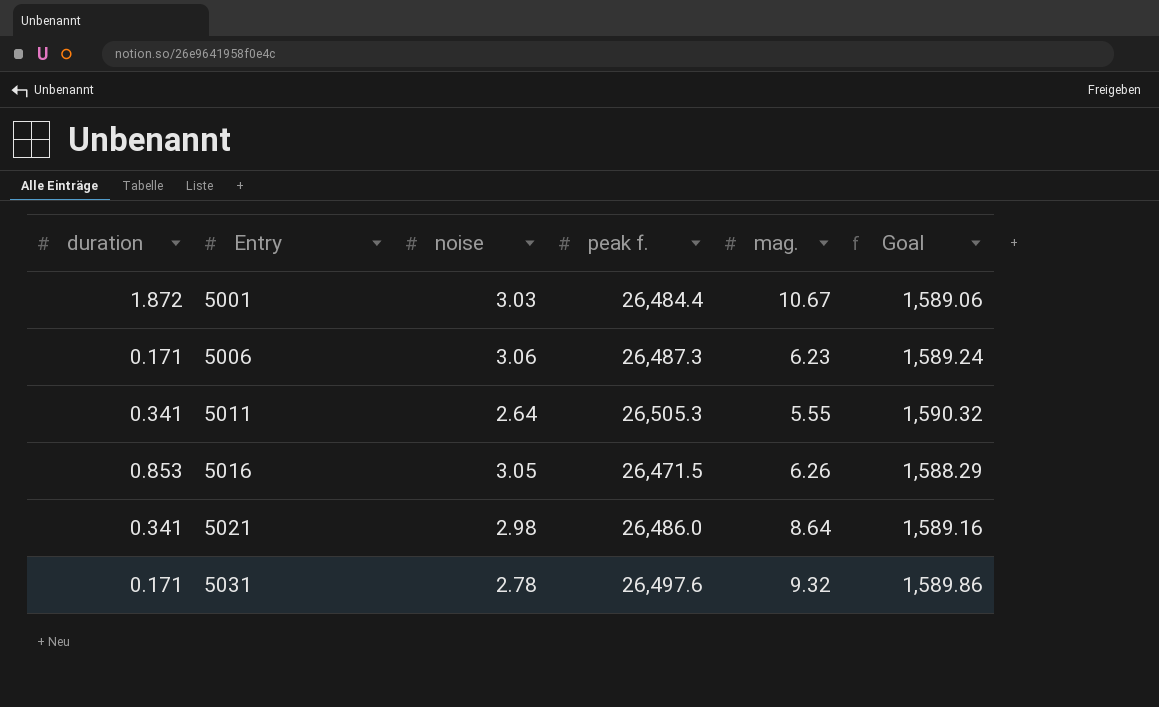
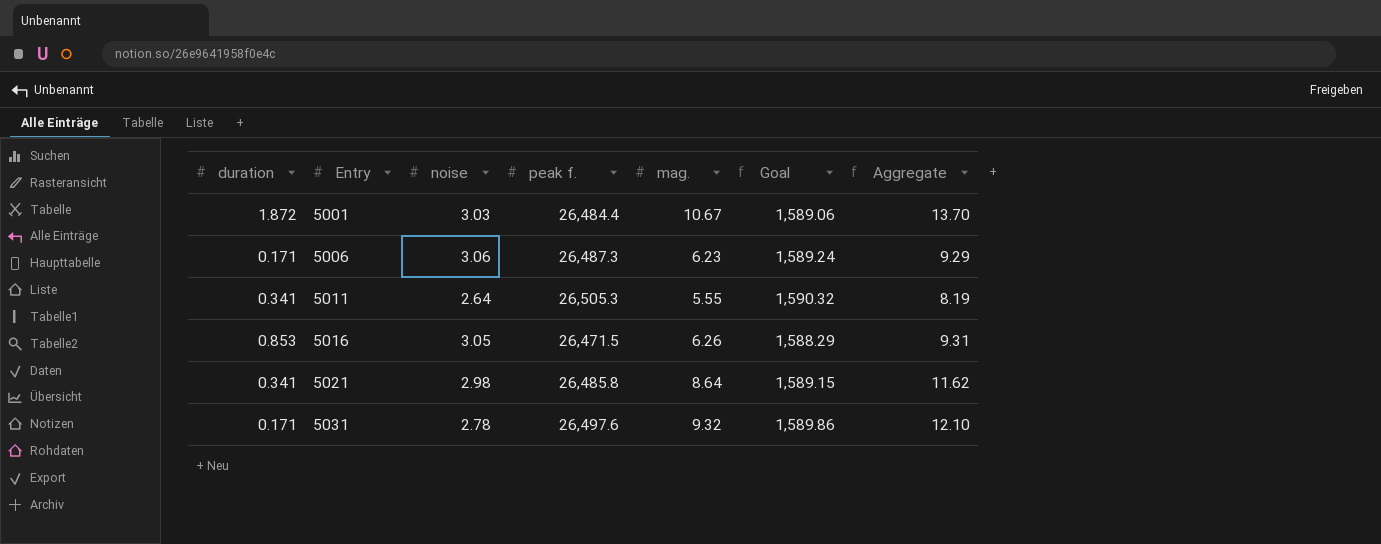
column Aggregate | formula: none -> [noise] + [mag.]
5021 | peak f.: 26,486.0 -> 26,485.8
5021 | Goal: 1,589.16 -> 1,589.15

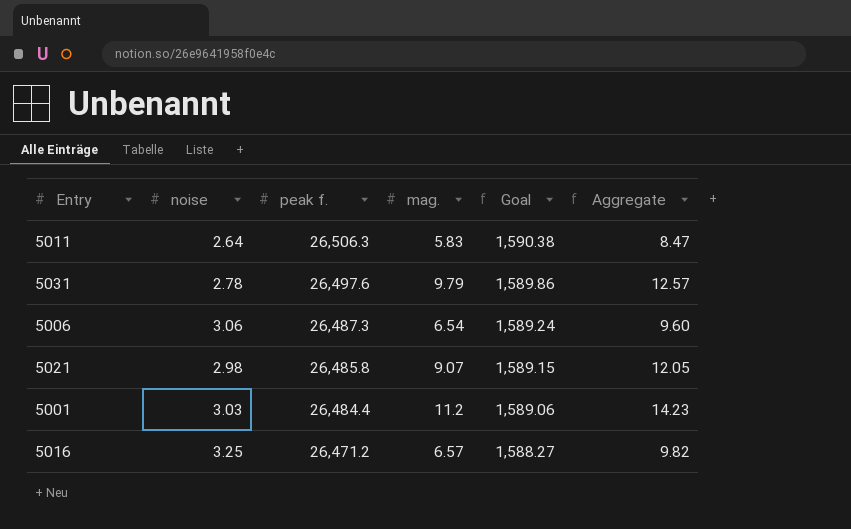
row order: Entry ascending -> peak f. descending
column duration | position: 1 -> none
5011 | peak f.: 26,505.3 -> 26,506.3
5011 | mag.: 5.55 -> 5.83
5011 | Goal: 1,590.32 -> 1,590.38
5011 | Aggregate: 8.19 -> 8.47
5031 | mag.: 9.32 -> 9.79
5031 | Aggregate: 12.10 -> 12.57
5006 | mag.: 6.23 -> 6.54
5006 | Aggregate: 9.29 -> 9.60
5021 | mag.: 8.64 -> 9.07
5021 | Aggregate: 11.62 -> 12.05
5001 | mag.: 10.67 -> 11.2
5001 | Aggregate: 13.70 -> 14.23
5016 | noise: 3.05 -> 3.25
5016 | peak f.: 26,471.5 -> 26,471.2
5016 | mag.: 6.26 -> 6.57
5016 | Goal: 1,588.29 -> 1,588.27
5016 | Aggregate: 9.31 -> 9.82

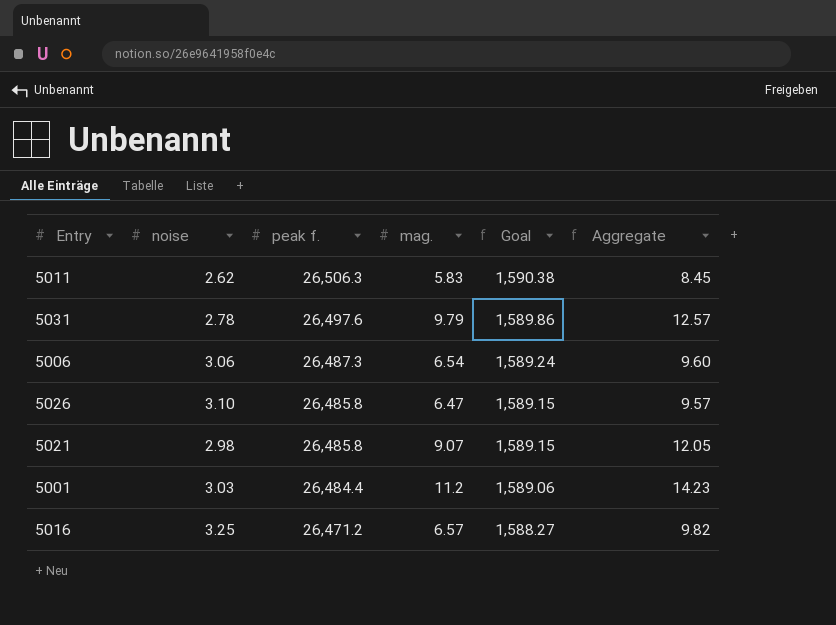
5011 | noise: 2.64 -> 2.62
5011 | Aggregate: 8.47 -> 8.45
row 5026: none -> 3.10 | 26,485.8 | 6.47 | 1,589.15 | 9.57

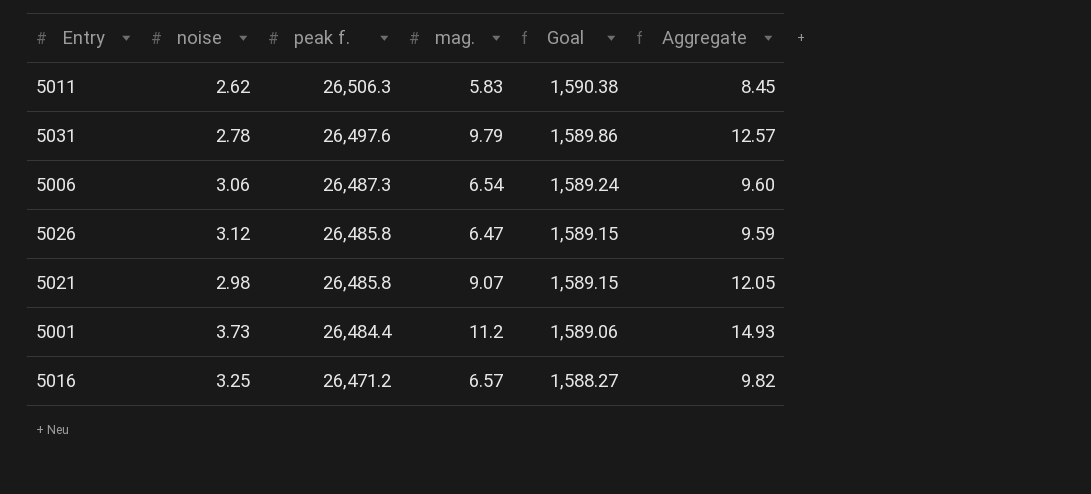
5026 | noise: 3.10 -> 3.12
5026 | Aggregate: 9.57 -> 9.59
5001 | noise: 3.03 -> 3.73
5001 | Aggregate: 14.23 -> 14.93

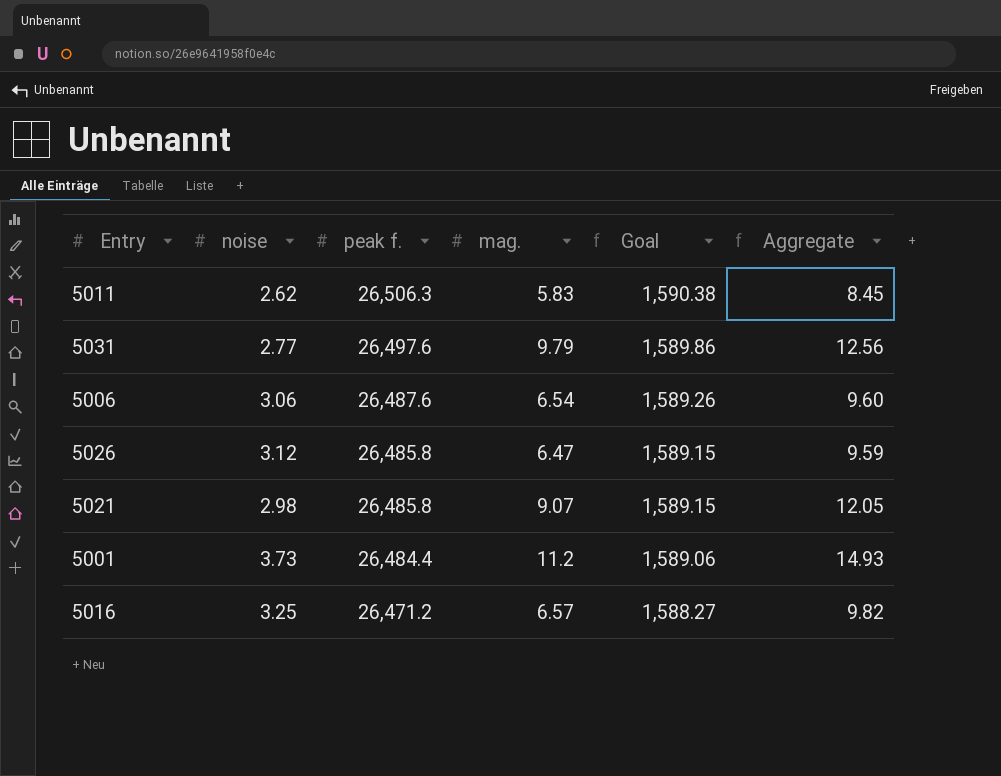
5031 | noise: 2.78 -> 2.77
5031 | Aggregate: 12.57 -> 12.56
5006 | peak f.: 26,487.3 -> 26,487.6
5006 | Goal: 1,589.24 -> 1,589.26

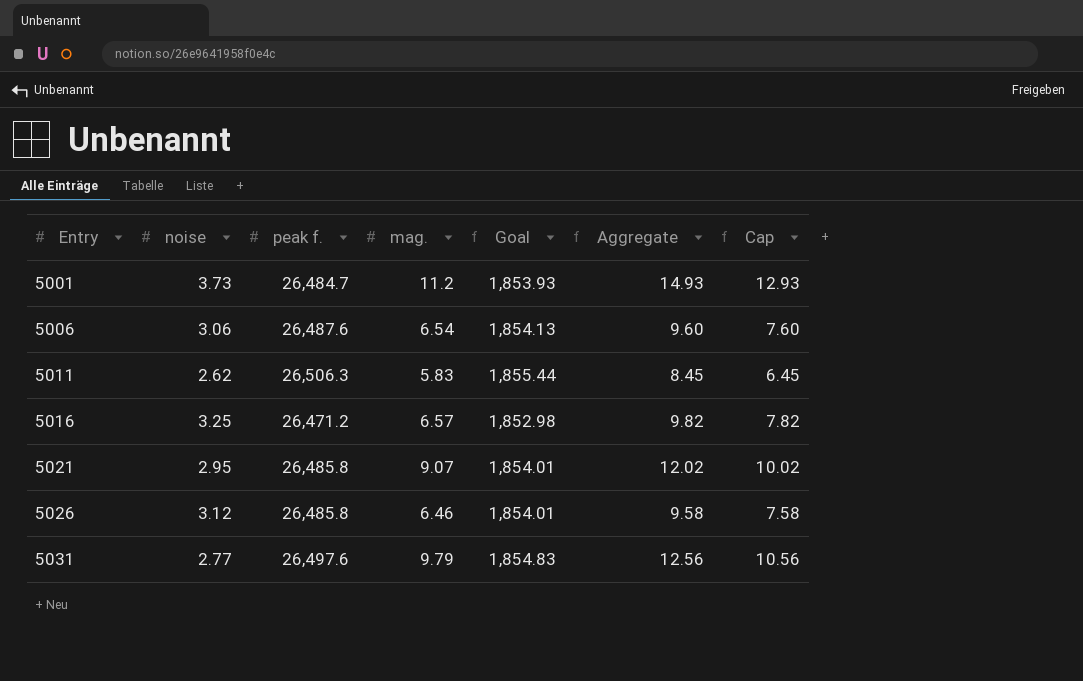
row order: peak f. descending -> Entry ascending
column Goal | formula: [peak f.] * 0.06 -> [peak f.] * 0.07
column Cap | formula: none -> [Aggregate] - 2
5001 | peak f.: 26,484.4 -> 26,484.7
5021 | noise: 2.98 -> 2.95
5021 | Aggregate: 12.05 -> 12.02
5026 | mag.: 6.47 -> 6.46
5026 | Aggregate: 9.59 -> 9.58

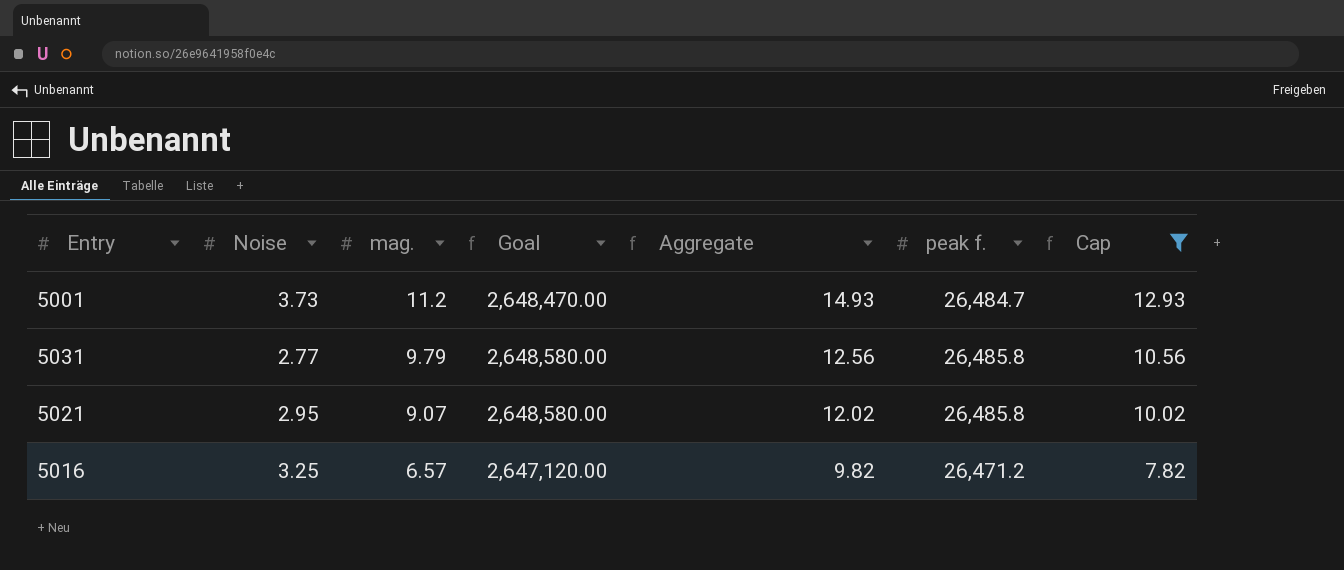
filter: none -> Cap >= 7.82
row order: Entry ascending -> mag. descending
column name: noise -> Noise
column Goal | formula: [peak f.] * 0.07 -> [peak f.] * 100
column peak f. | position: 3 -> 6
5031 | peak f.: 26,497.6 -> 26,485.8

